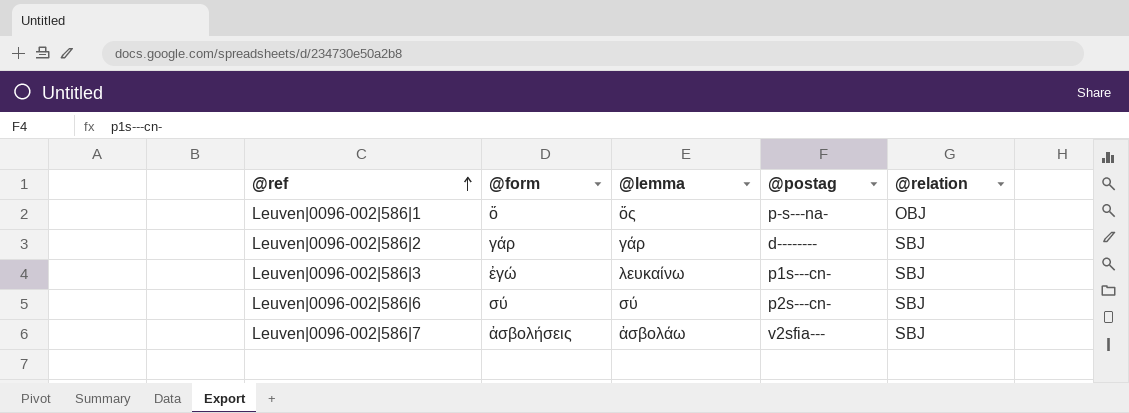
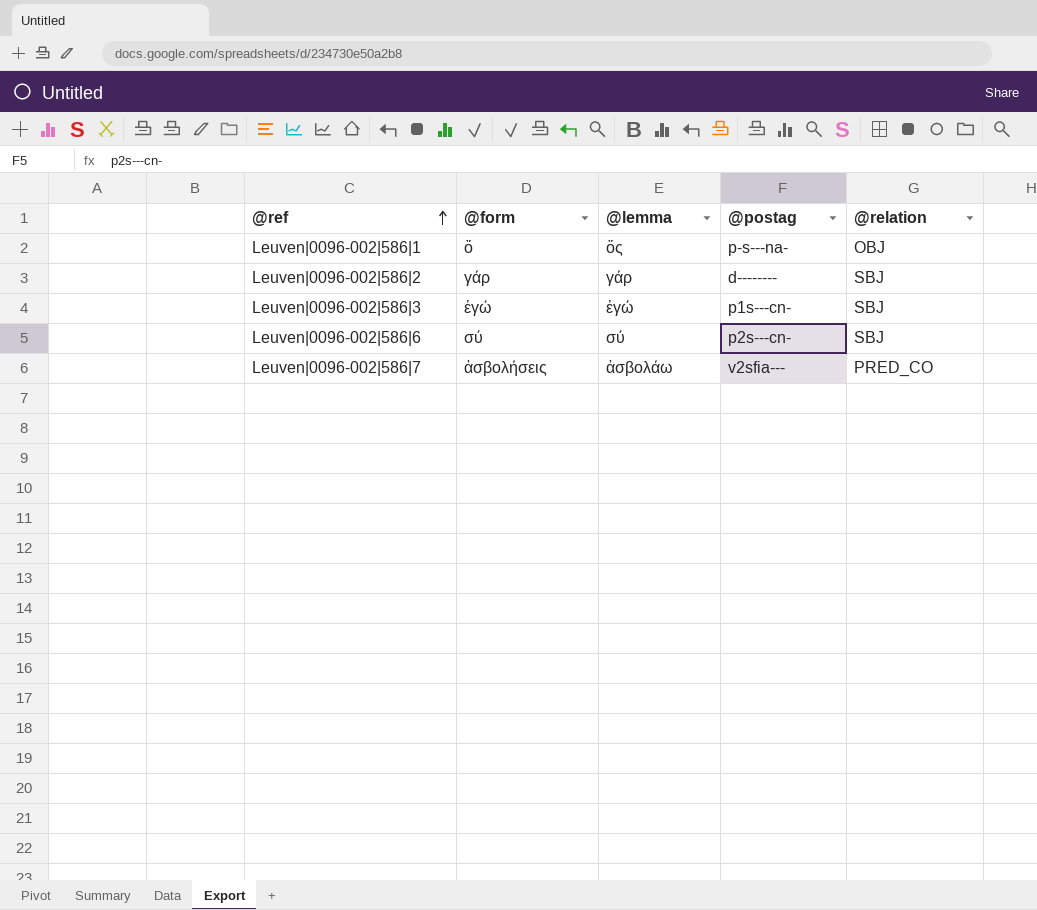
Leuven|0096-002|586|3 | @lemma: λευκαίνω -> ἐγώ
Leuven|0096-002|586|7 | @relation: SBJ -> PRED_CO

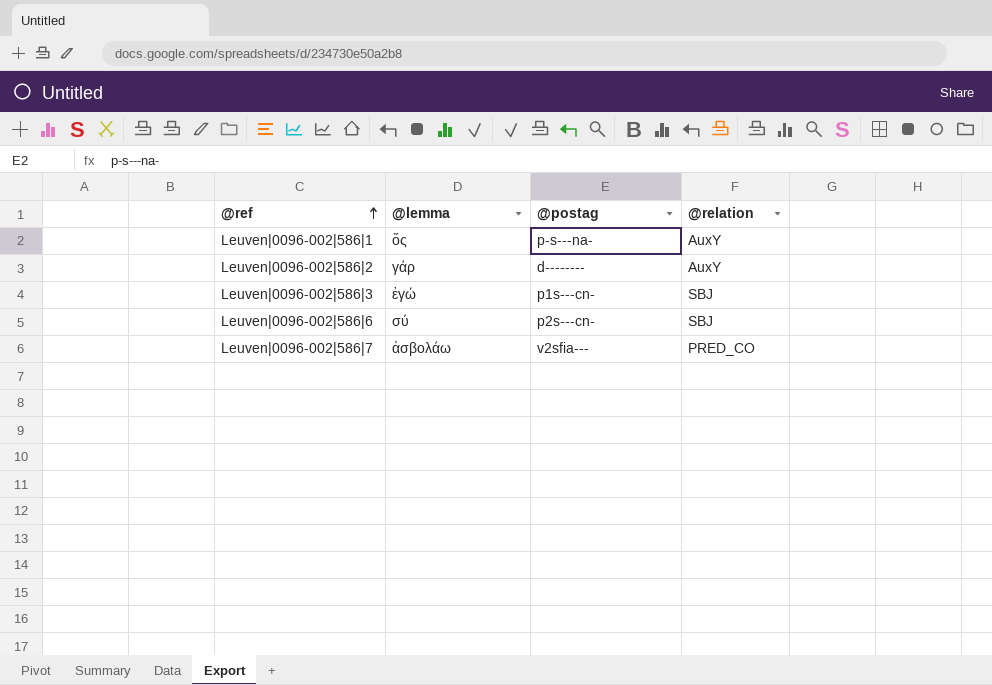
column @form | position: 2 -> none
Leuven|0096-002|586|1 | @relation: OBJ -> AuxY
Leuven|0096-002|586|2 | @relation: SBJ -> AuxY

